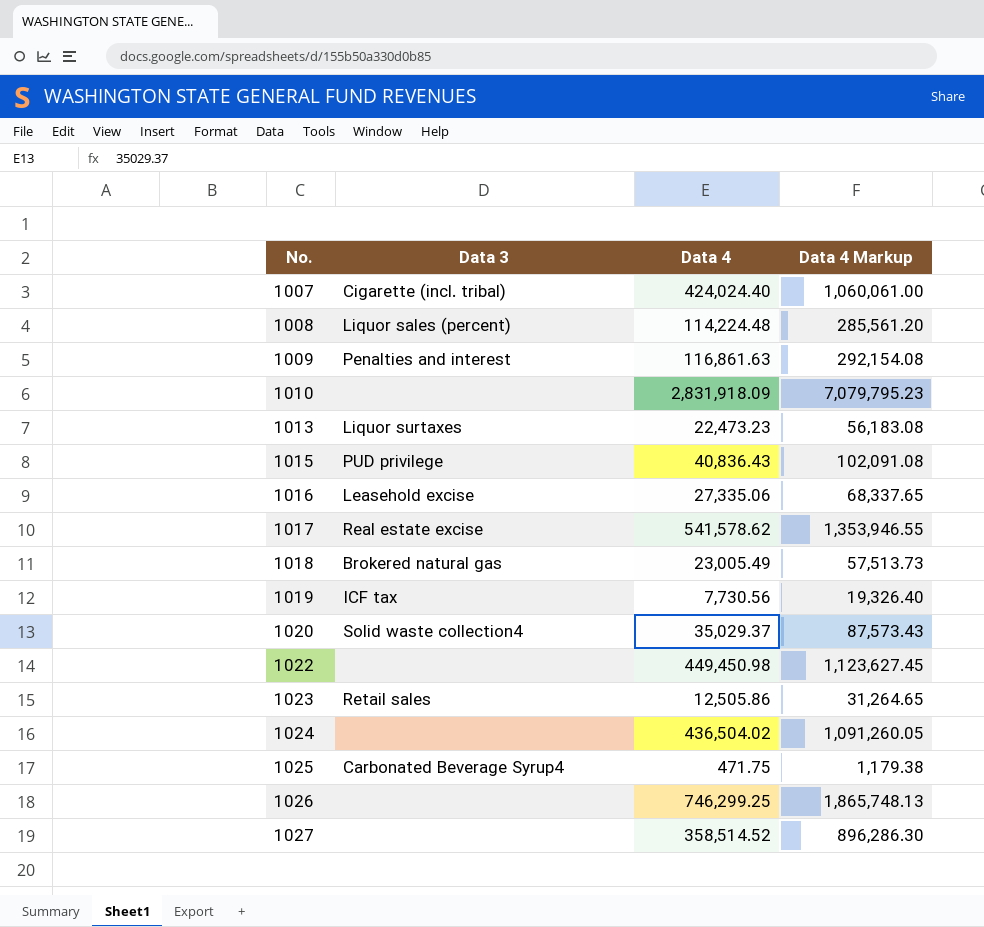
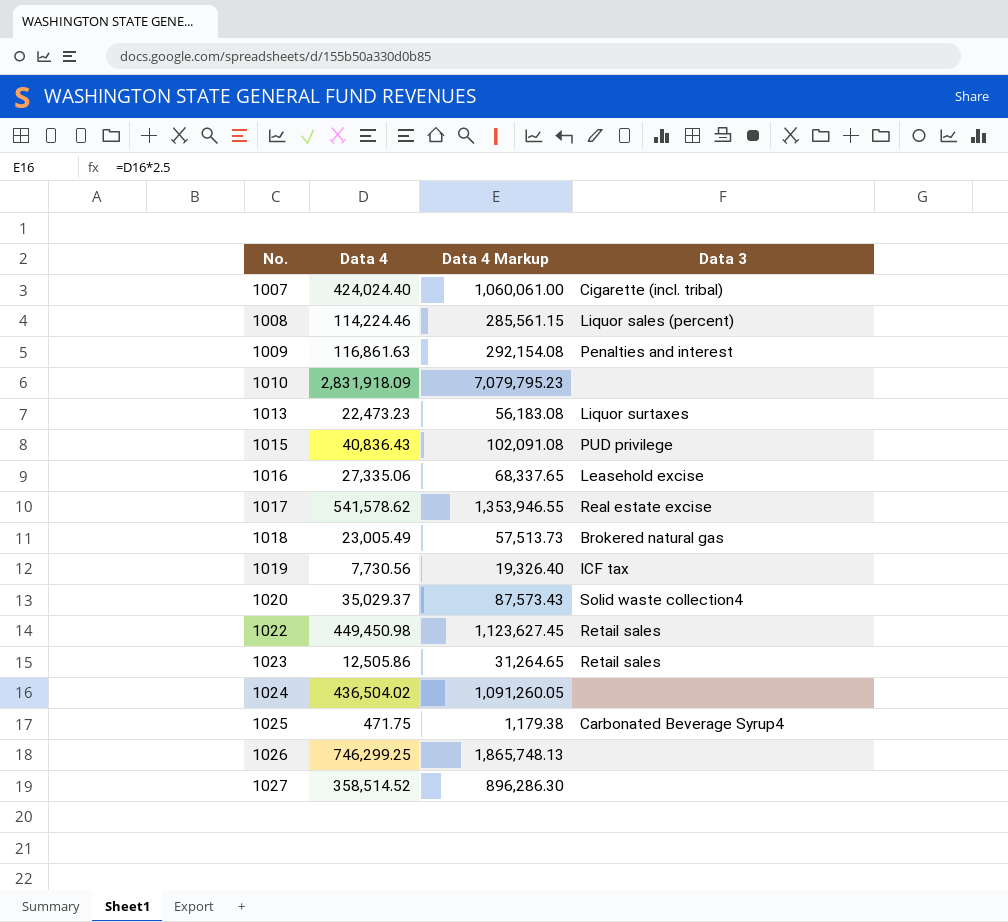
column Data 3 | position: 2 -> 4
1008 | Data 4: 114,224.48 -> 114,224.46
1008 | Data 4 Markup: 285,561.20 -> 285,561.15
1022 | Data 3: none -> Retail sales

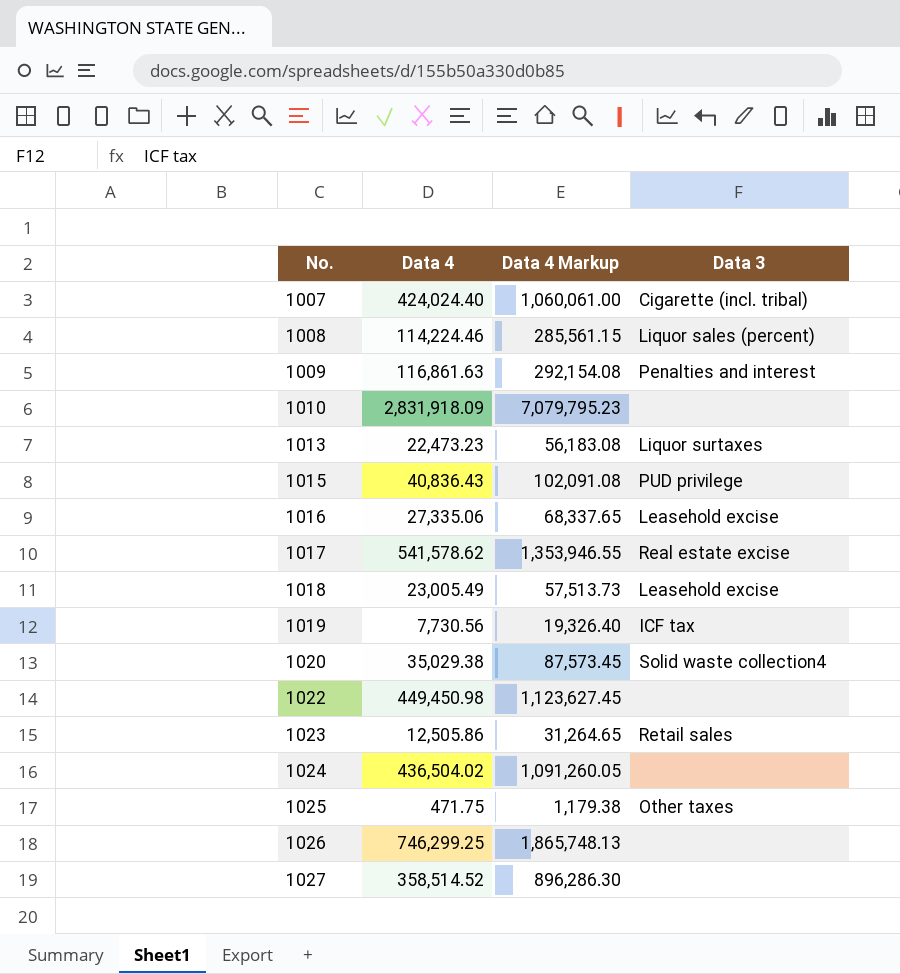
1018 | Data 3: Brokered natural gas -> Leasehold excise
1020 | Data 4: 35,029.37 -> 35,029.38
1020 | Data 4 Markup: 87,573.43 -> 87,573.45
1022 | Data 3: Retail sales -> none
1025 | Data 3: Carbonated Beverage Syrup4 -> Other taxes

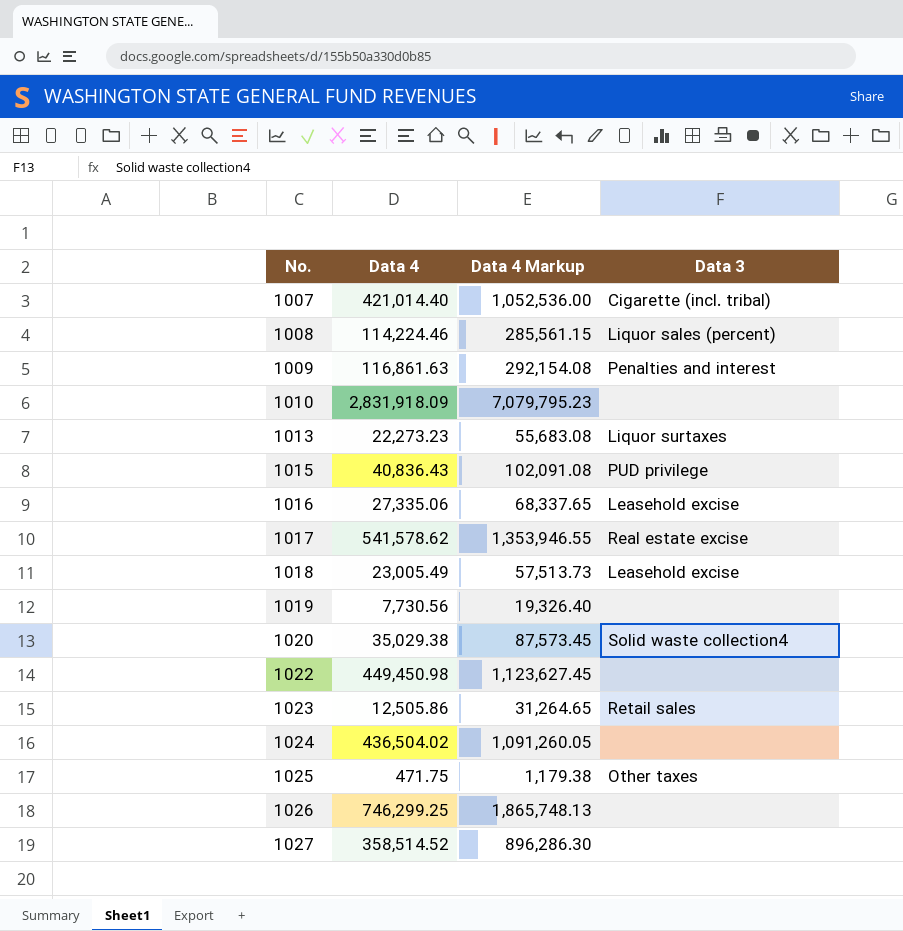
1007 | Data 4: 424,024.40 -> 421,014.40
1007 | Data 4 Markup: 1,060,061.00 -> 1,052,536.00
1013 | Data 4: 22,473.23 -> 22,273.23
1013 | Data 4 Markup: 56,183.08 -> 55,683.08
1019 | Data 3: ICF tax -> none

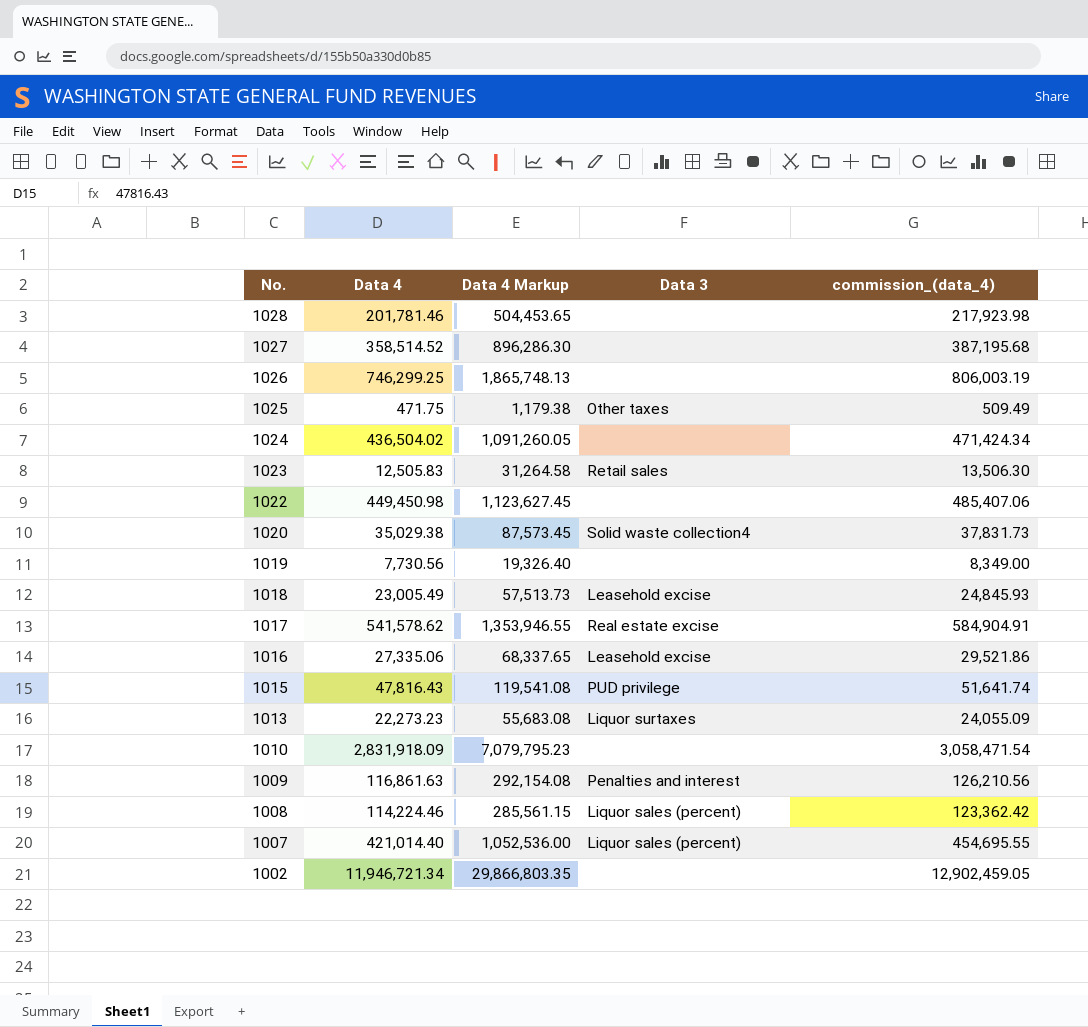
row order: No. ascending -> No. descending
column commission_(data_4) | formula: none -> [Data 4] * 1.08
row 1028: none -> 201,781.46 | 504,453.65 | none | 217,923.98
1023 | Data 4: 12,505.86 -> 12,505.83
1023 | Data 4 Markup: 31,264.65 -> 31,264.58
1015 | Data 4: 40,836.43 -> 47,816.43
1015 | Data 4 Markup: 102,091.08 -> 119,541.08
1007 | Data 3: Cigarette (incl. tribal) -> Liquor sales (percent)
row 1002: none -> 11,946,721.34 | 29,866,803.35 | none | 12,902,459.05

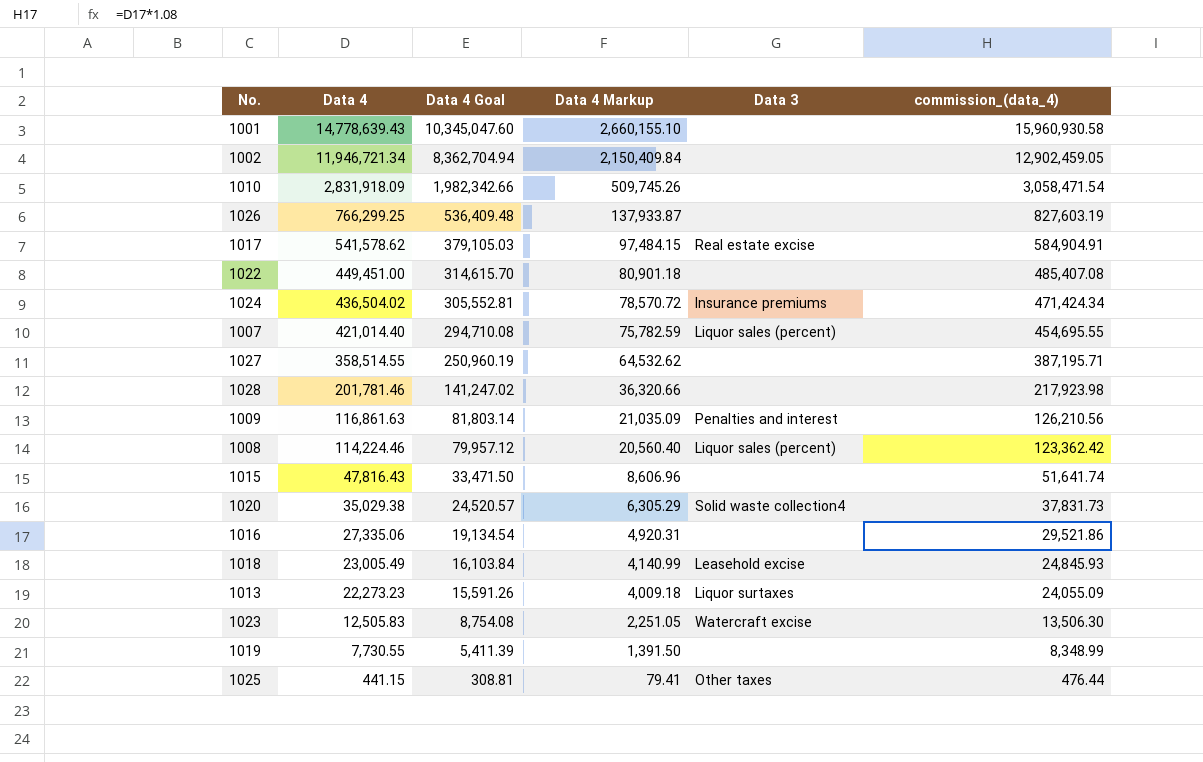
row order: No. descending -> Data 4 descending
column Data 4 Goal | formula: none -> [Data 4] * 0.7
column Data 4 Markup | formula: [Data 4] * 2.5 -> [Data 4] * 0.18
row 1001: none -> 14,778,639.43 | 10,345,047.60 | 2,660,155.10 | none | 15,960,930.58
1026 | Data 4: 746,299.25 -> 766,299.25
1026 | commission_(data_4): 806,003.19 -> 827,603.19
1022 | Data 4: 449,450.98 -> 449,451.00
1022 | commission_(data_4): 485,407.06 -> 485,407.08
1024 | Data 3: none -> Insurance premiums
1027 | Data 4: 358,514.52 -> 358,514.55
1027 | commission_(data_4): 387,195.68 -> 387,195.71
1015 | Data 3: PUD privilege -> none
1016 | Data 3: Leasehold excise -> none
1023 | Data 3: Retail sales -> Watercraft excise
1019 | Data 4: 7,730.56 -> 7,730.55
1019 | commission_(data_4): 8,349.00 -> 8,348.99
1025 | Data 4: 471.75 -> 441.15
1025 | commission_(data_4): 509.49 -> 476.44

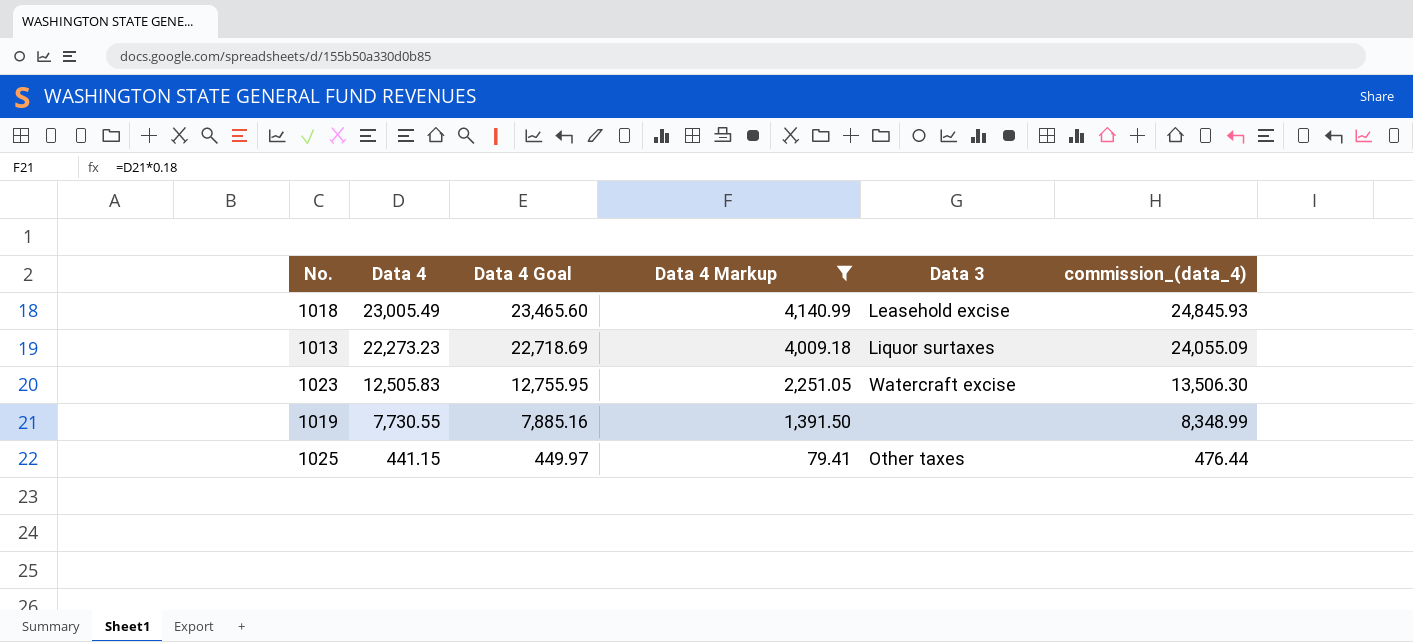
filter: none -> Data 4 Markup <= 4,140.99
column Data 4 Goal | formula: [Data 4] * 0.7 -> [Data 4] * 1.02

